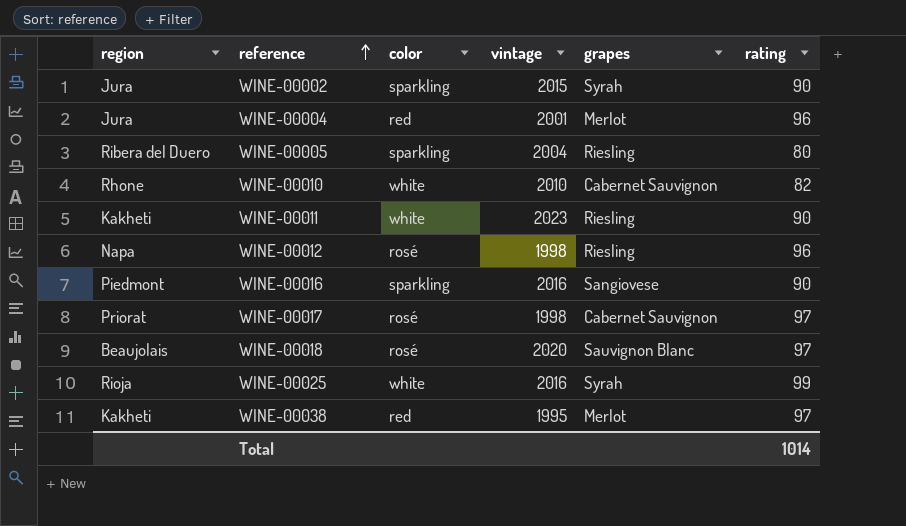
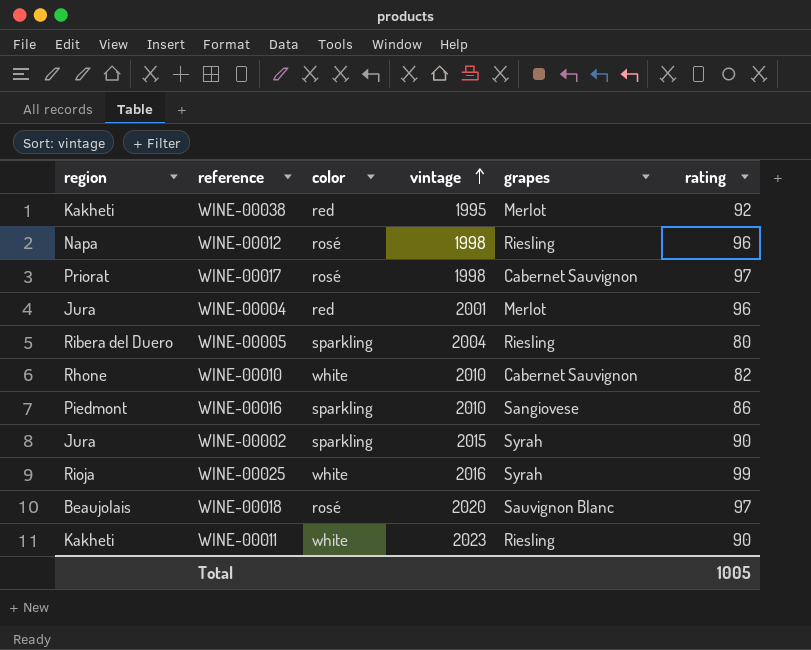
row order: reference ascending -> vintage ascending
WINE-00038 | rating: 97 -> 92
WINE-00016 | vintage: 2016 -> 2010
WINE-00016 | rating: 90 -> 86
Total | rating: 1014 -> 1005

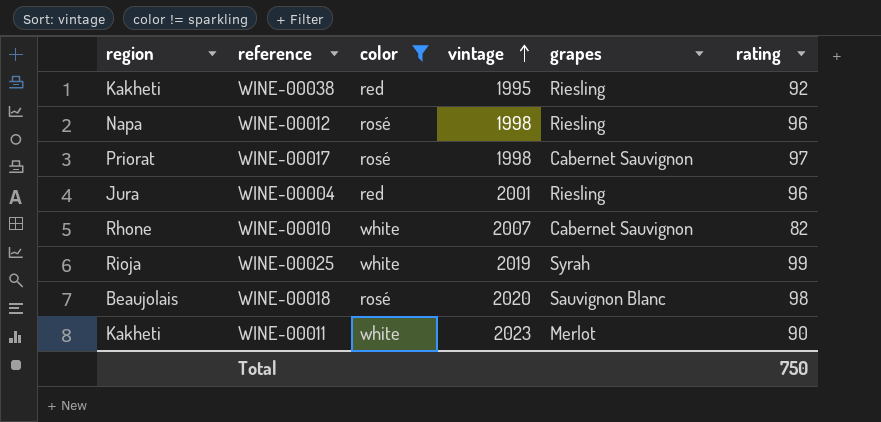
filter: none -> color != sparkling
WINE-00038 | grapes: Merlot -> Riesling
WINE-00004 | grapes: Merlot -> Riesling
WINE-00010 | vintage: 2010 -> 2007
WINE-00025 | vintage: 2016 -> 2019
WINE-00018 | rating: 97 -> 98
WINE-00011 | grapes: Riesling -> Merlot
Total | rating: 1005 -> 750

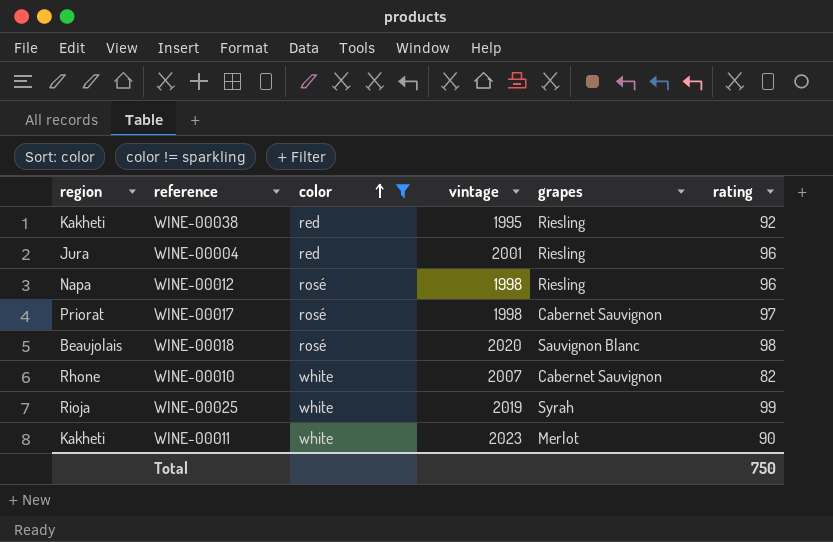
row order: vintage ascending -> color ascending

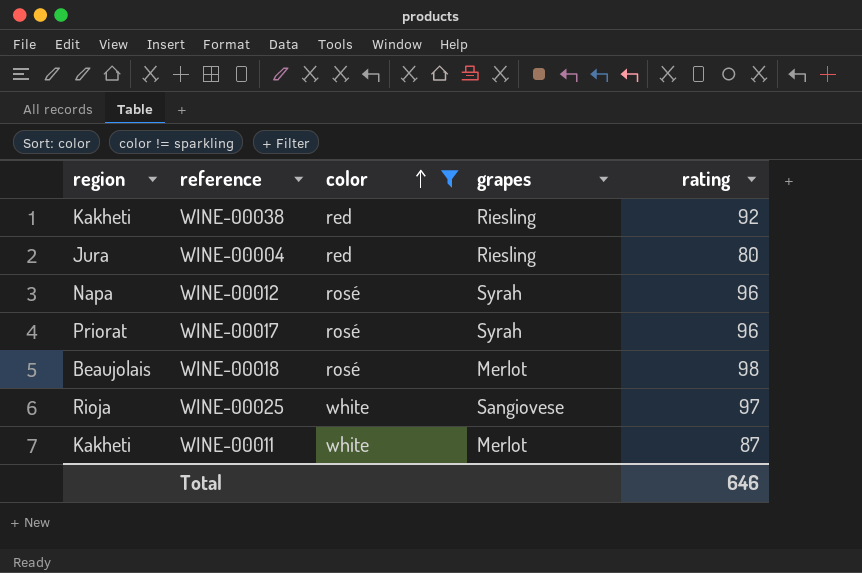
column vintage | position: 4 -> none
row WINE-00010: Rhone | white | 2007 | Cabernet Sauvignon | 82 -> none
WINE-00004 | rating: 96 -> 80
WINE-00012 | grapes: Riesling -> Syrah
WINE-00017 | grapes: Cabernet Sauvignon -> Syrah
WINE-00017 | rating: 97 -> 96
WINE-00018 | grapes: Sauvignon Blanc -> Merlot
WINE-00025 | grapes: Syrah -> Sangiovese
WINE-00025 | rating: 99 -> 97
WINE-00011 | rating: 90 -> 87
Total | rating: 750 -> 646

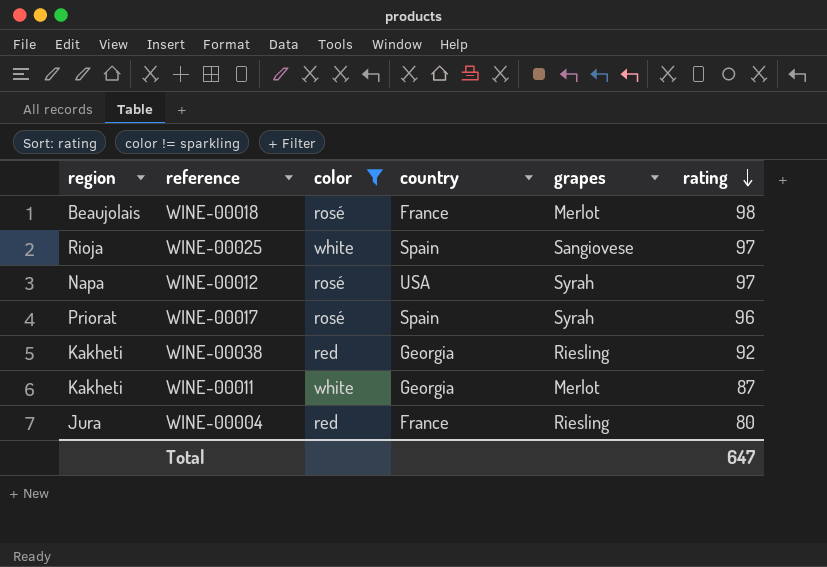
row order: color ascending -> rating descending
column country | position: none -> 4
WINE-00012 | rating: 96 -> 97
Total | rating: 646 -> 647

